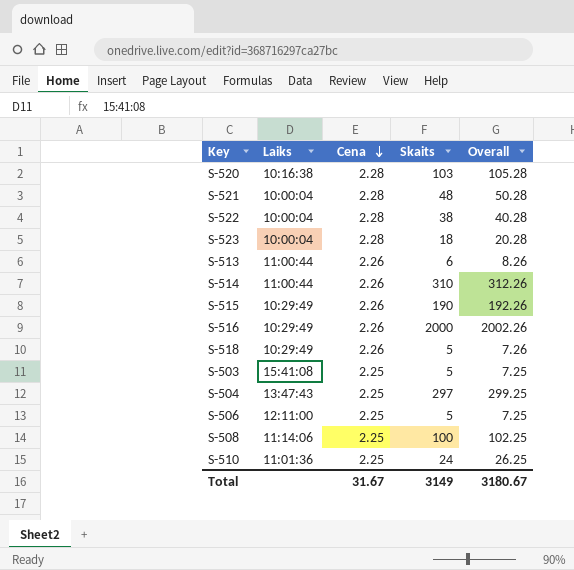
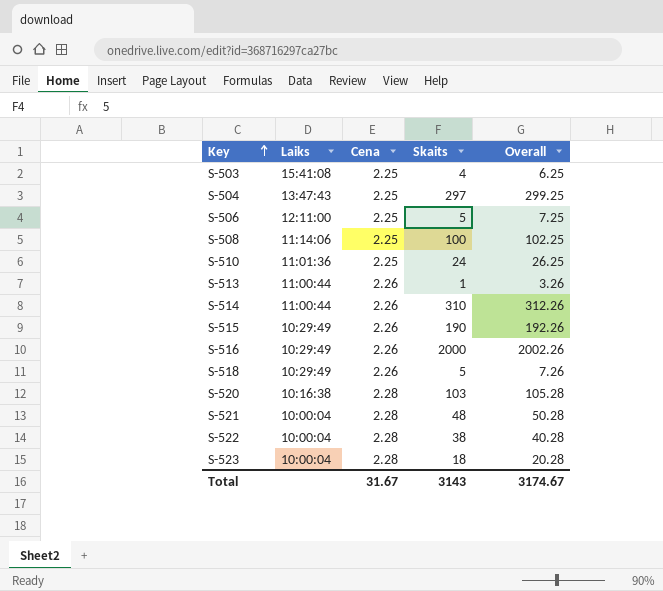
row order: Cena descending -> Key ascending
S-503 | Skaits: 5 -> 4
S-503 | Overall: 7.25 -> 6.25
S-513 | Skaits: 6 -> 1
S-513 | Overall: 8.26 -> 3.26
Total | Skaits: 3149 -> 3143
Total | Overall: 3180.67 -> 3174.67

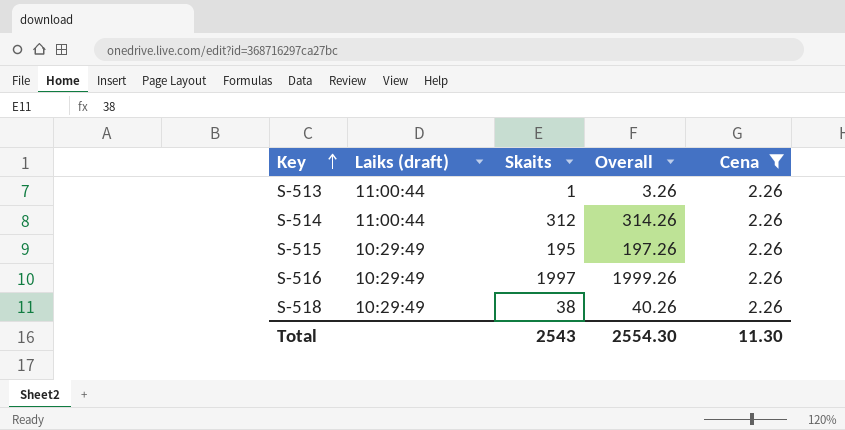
filter: none -> Cena = 2.26
column name: Laiks -> Laiks (draft)
column Cena | position: 3 -> 5
S-514 | Skaits: 310 -> 312
S-514 | Overall: 312.26 -> 314.26
S-515 | Skaits: 190 -> 195
S-515 | Overall: 192.26 -> 197.26
S-516 | Skaits: 2000 -> 1997
S-516 | Overall: 2002.26 -> 1999.26
S-518 | Skaits: 5 -> 38
S-518 | Overall: 7.26 -> 40.26
Total | Skaits: 3143 -> 2543
Total | Overall: 3174.67 -> 2554.30
Total | Cena: 31.67 -> 11.30

